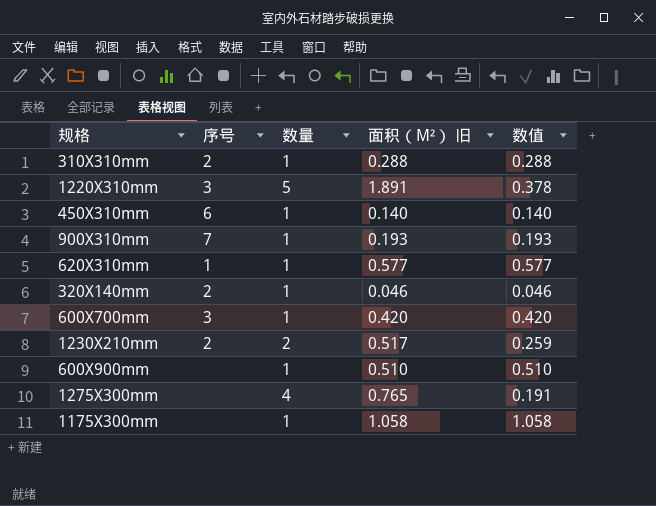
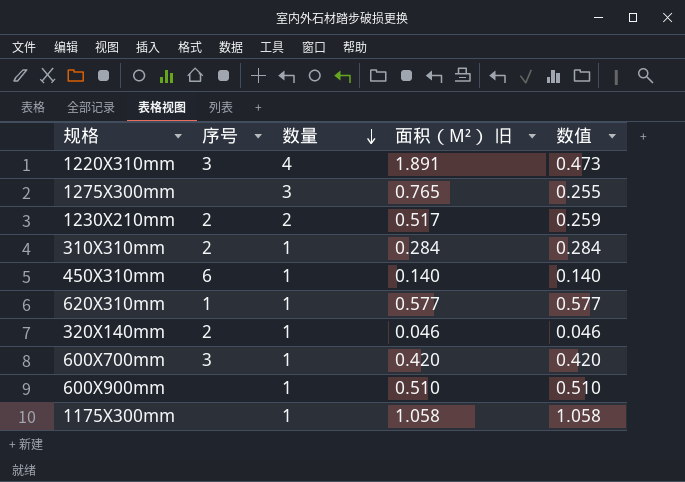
row order: none -> 数量 descending
row 900X310mm: 7 | 1 | 0.193 | 0.193 -> none
1220X310mm | 数量: 5 -> 4
1220X310mm | 数值: 0.378 -> 0.473
1275X300mm | 数量: 4 -> 3
1275X300mm | 数值: 0.191 -> 0.255
310X310mm | 面积（M²） 旧: 0.288 -> 0.284
310X310mm | 数值: 0.288 -> 0.284

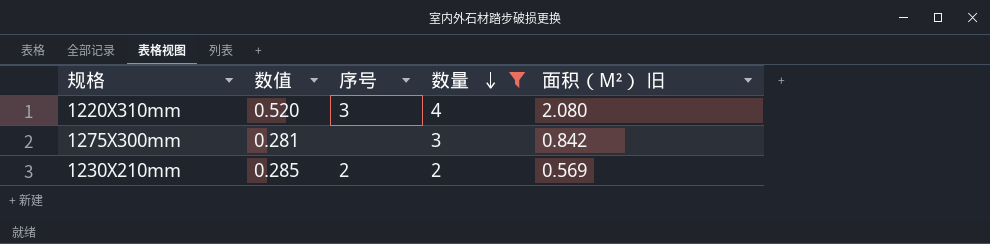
filter: none -> 数量 != 1
column 数值 | position: 5 -> 2
1220X310mm | 数值: 0.473 -> 0.520
1220X310mm | 面积（M²） 旧: 1.891 -> 2.080
1275X300mm | 数值: 0.255 -> 0.281
1275X300mm | 面积（M²） 旧: 0.765 -> 0.842
1230X210mm | 数值: 0.259 -> 0.285
1230X210mm | 面积（M²） 旧: 0.517 -> 0.569

